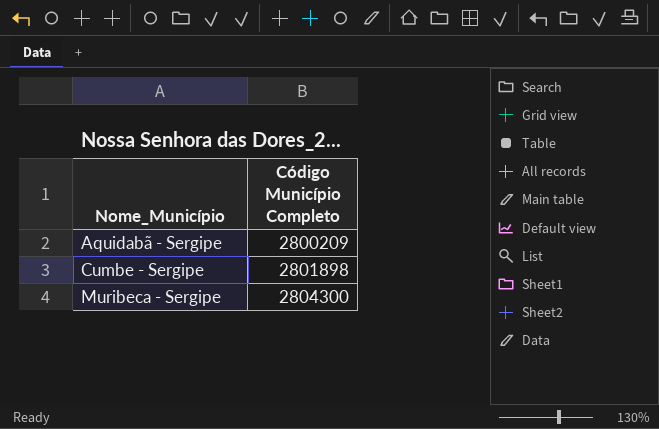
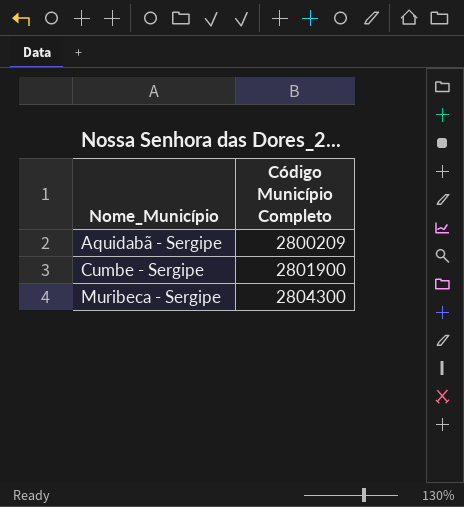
Cumbe - Sergipe | Código Município Completo: 2801898 -> 2801900

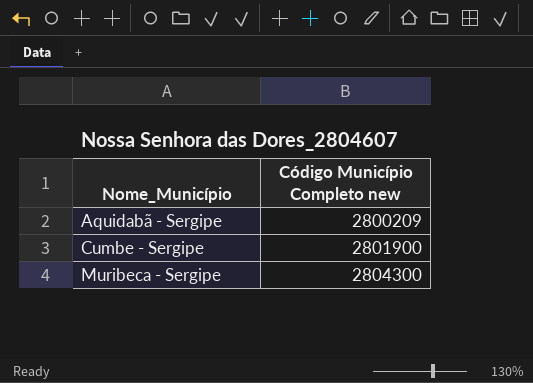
column name: Código Município Completo -> Código Município Completo new

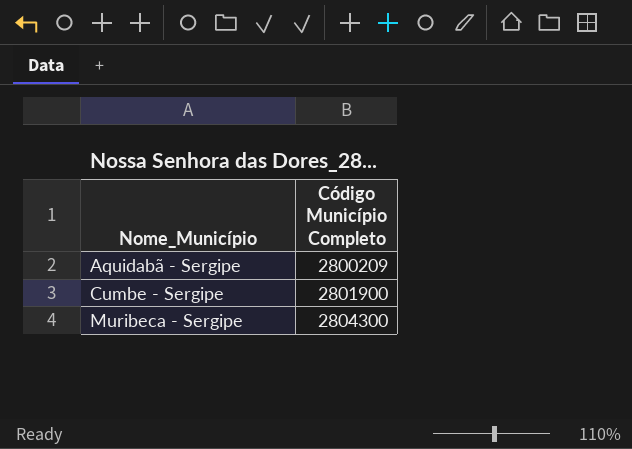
column name: Código Município Completo new -> Código Município Completo

